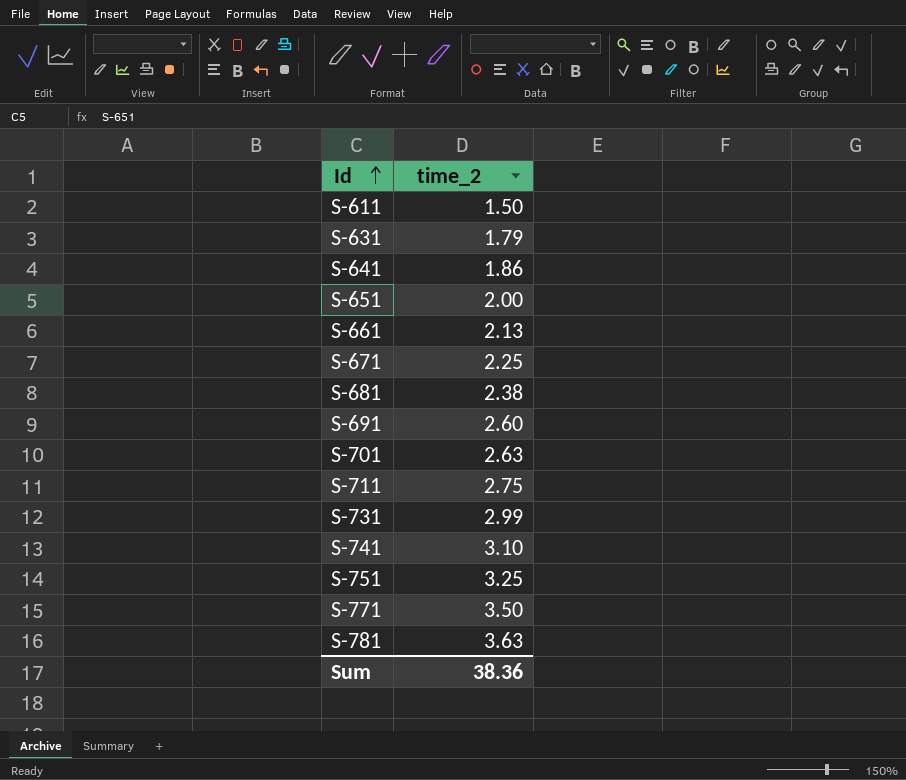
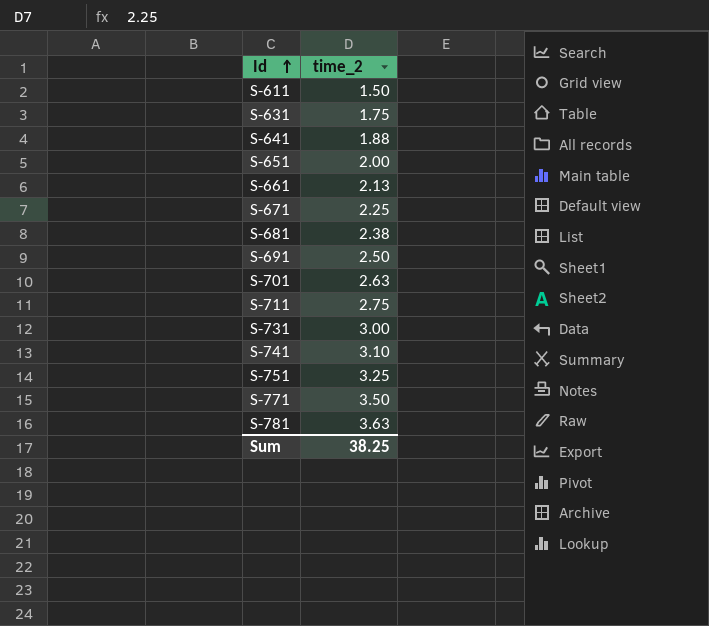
S-631 | time_2: 1.79 -> 1.75
S-641 | time_2: 1.86 -> 1.88
S-691 | time_2: 2.60 -> 2.50
S-731 | time_2: 2.99 -> 3.00
Sum | time_2: 38.36 -> 38.25

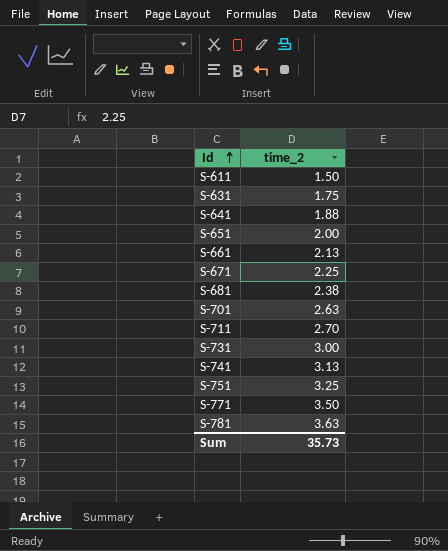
row S-691: 2.50 -> none
S-711 | time_2: 2.75 -> 2.70
S-741 | time_2: 3.10 -> 3.13
Sum | time_2: 38.25 -> 35.73

